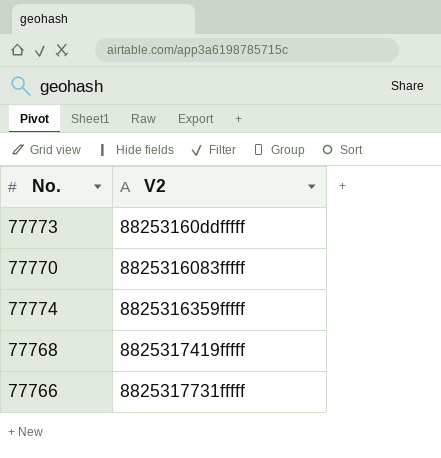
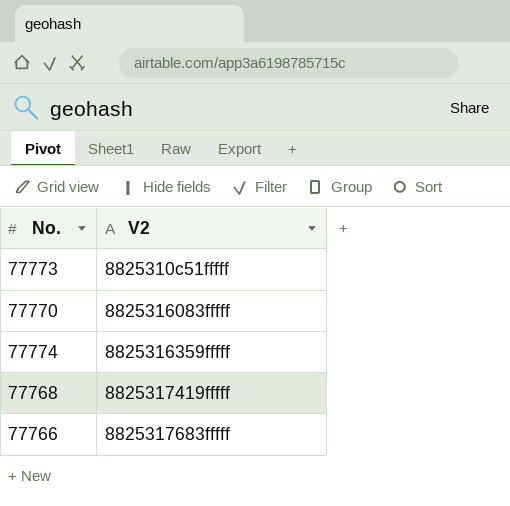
77773 | V2: 88253160ddfffff -> 8825310c51fffff
77766 | V2: 8825317731fffff -> 8825317683fffff

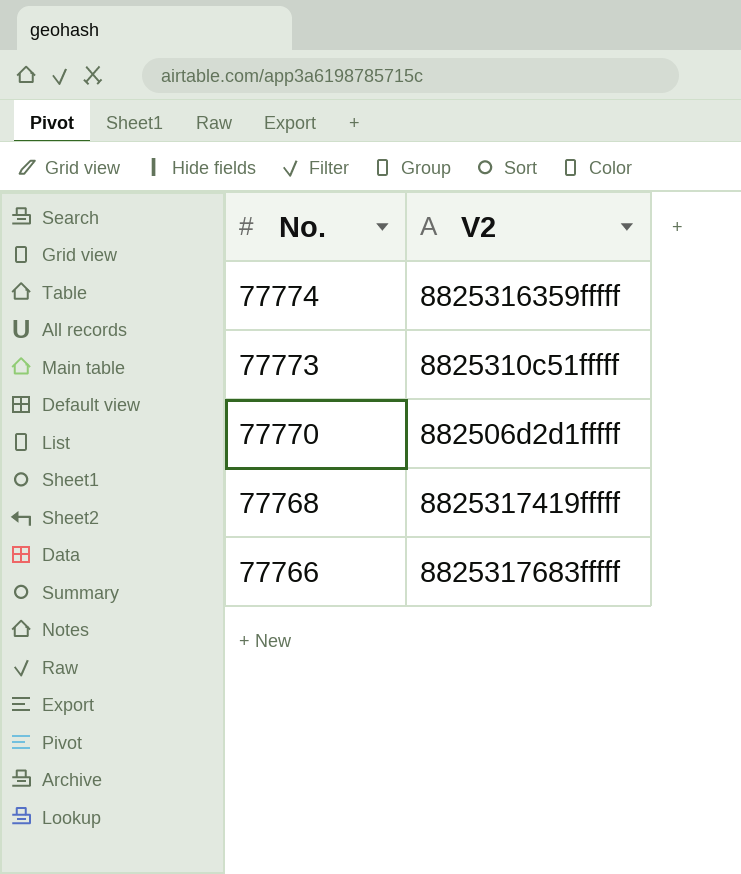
row order: V2 ascending -> No. descending
77770 | V2: 8825316083fffff -> 882506d2d1fffff

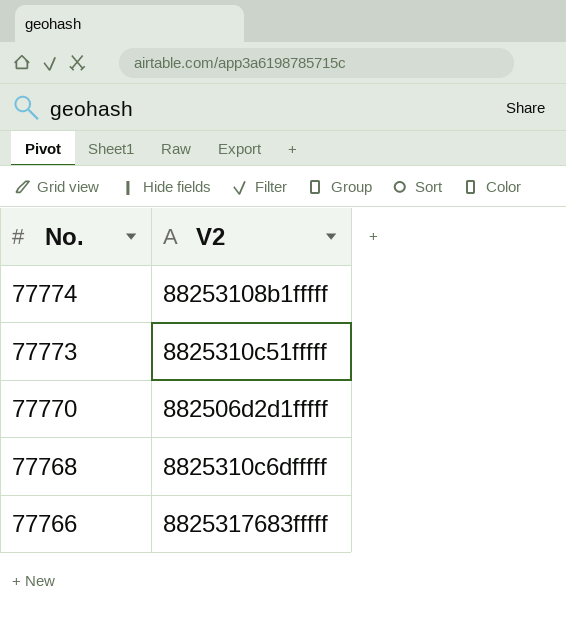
77774 | V2: 8825316359fffff -> 88253108b1fffff
77768 | V2: 8825317419fffff -> 8825310c6dfffff

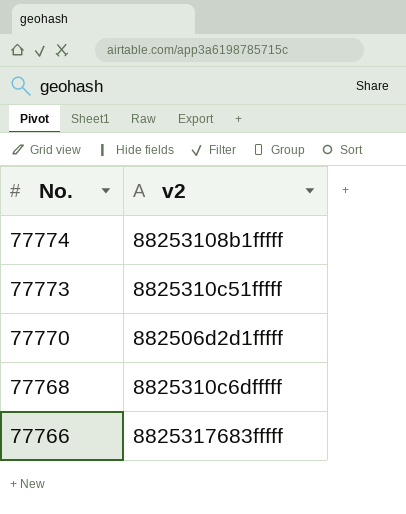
column name: V2 -> v2

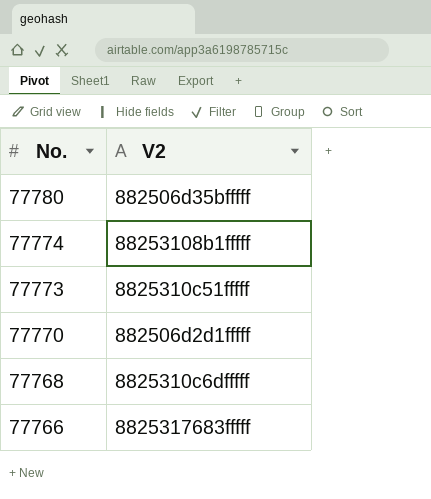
column name: v2 -> V2
row 77780: none -> 882506d35bfffff

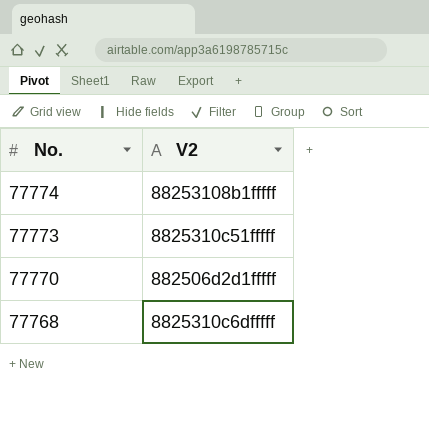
row 77780: 882506d35bfffff -> none
row 77766: 8825317683fffff -> none

